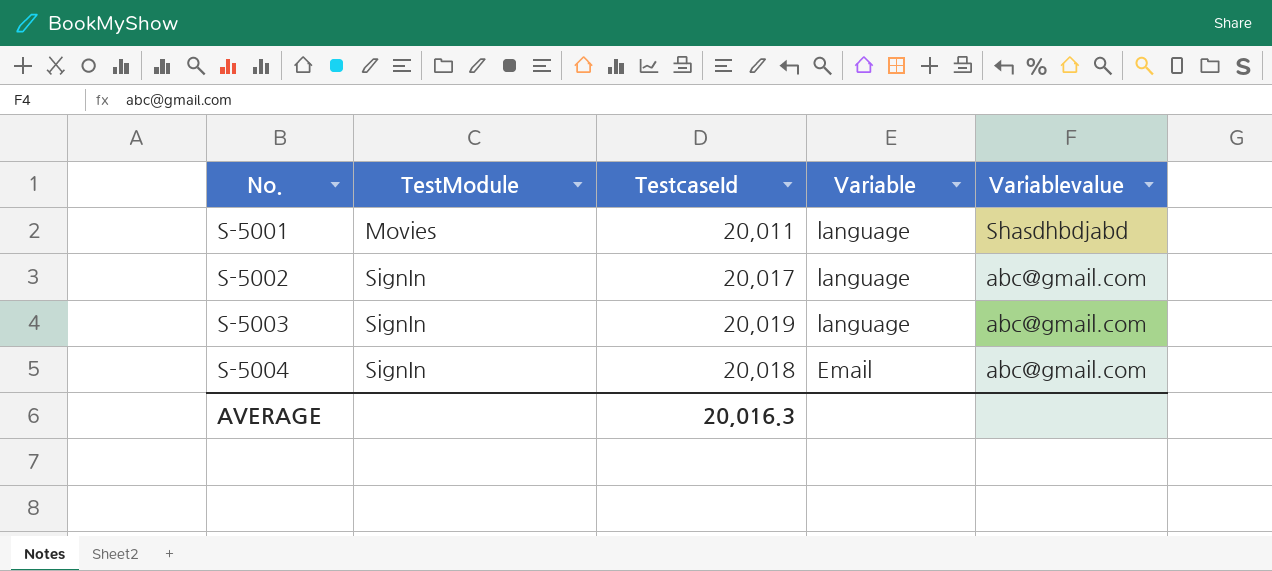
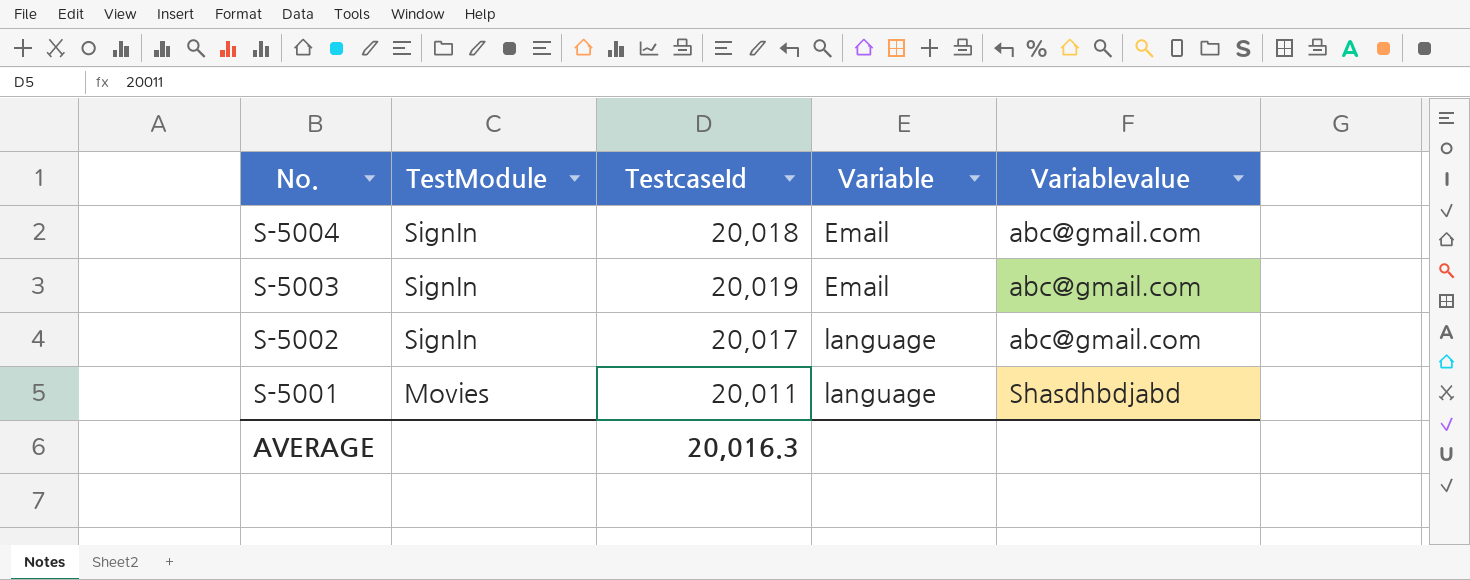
row order: No. ascending -> No. descending
S-5003 | Variable: language -> Email

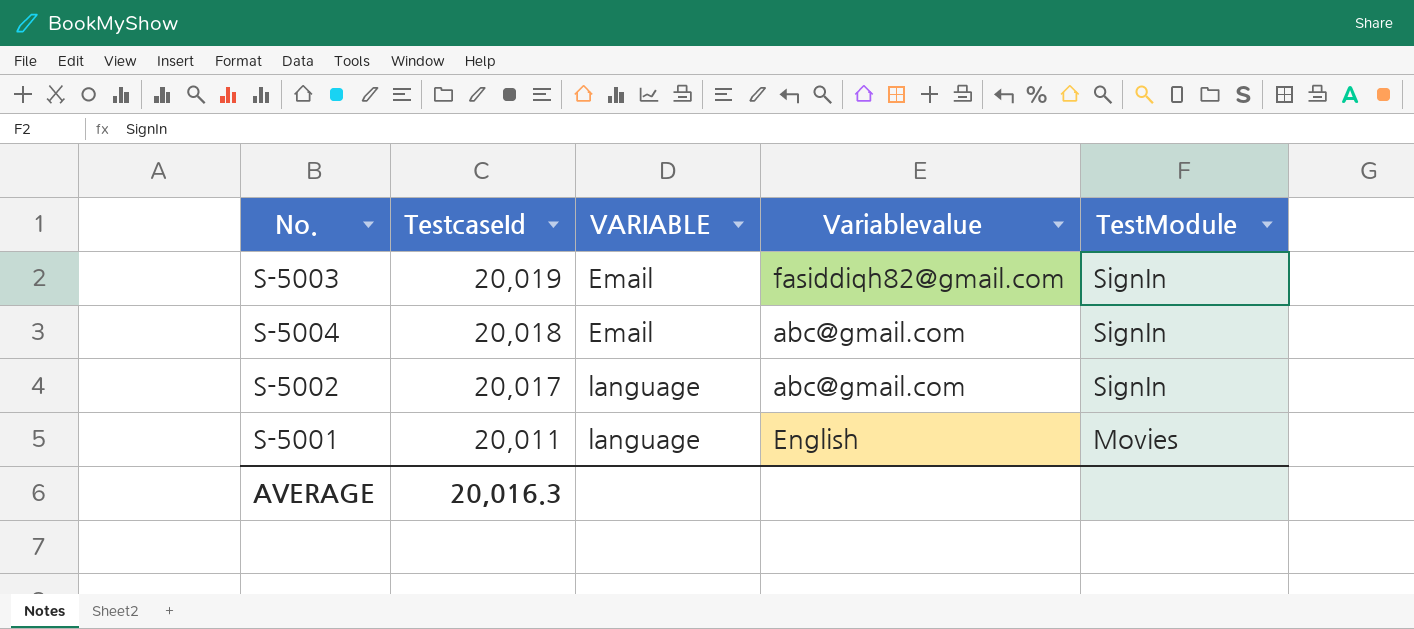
row order: No. descending -> TestcaseId descending
column name: Variable -> VARIABLE
column TestModule | position: 2 -> 5
S-5003 | Variablevalue: abc@gmail.com -> fasiddiqh82@gmail.com
S-5001 | Variablevalue: Shasdhbdjabd -> English

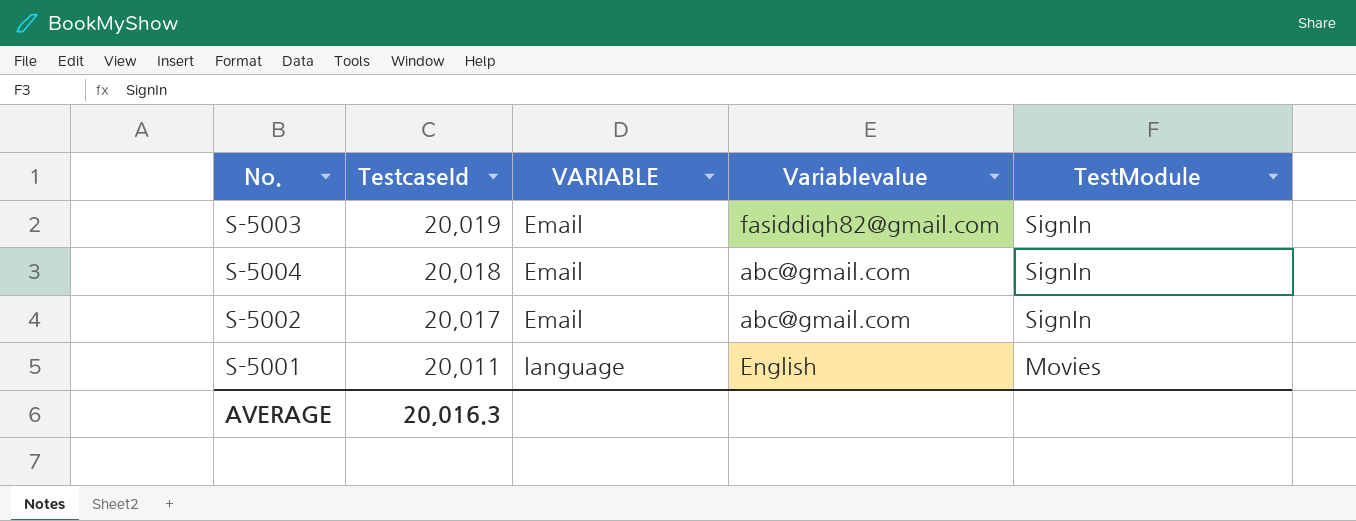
S-5002 | VARIABLE: language -> Email

